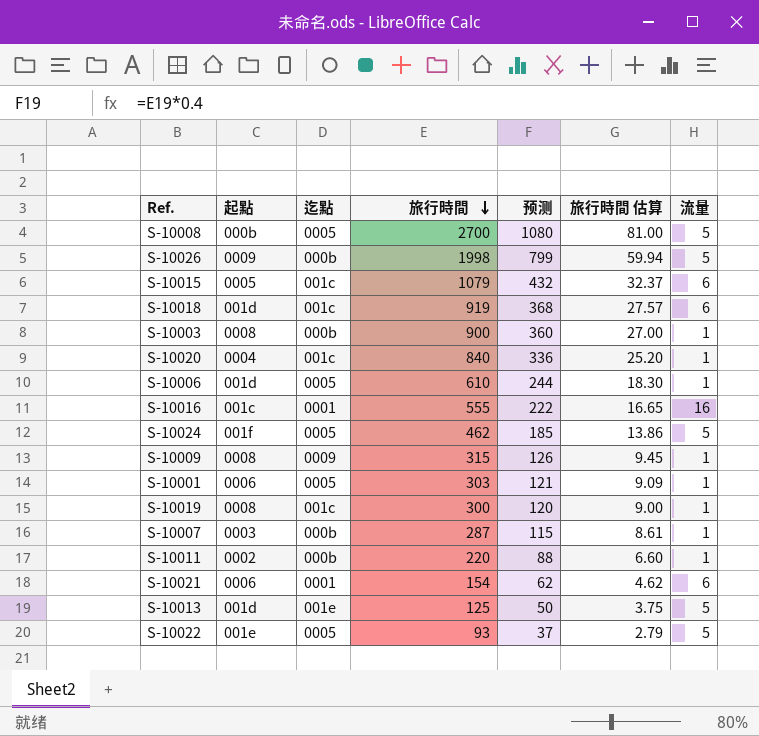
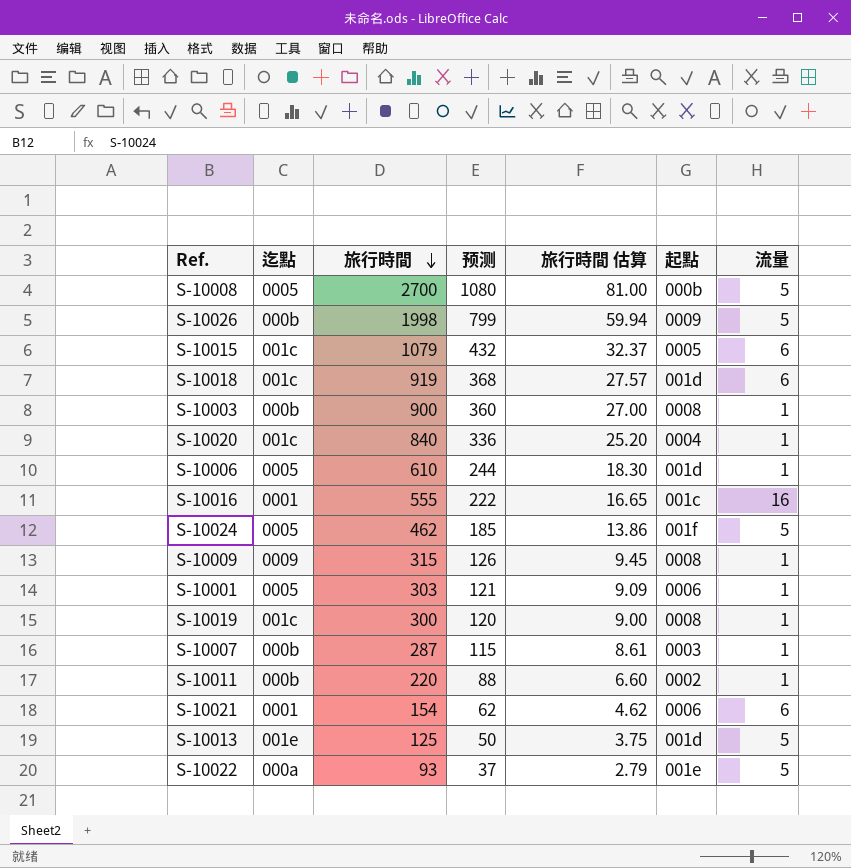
column 起點 | position: 2 -> 6
S-10022 | 迄點: 0005 -> 000a

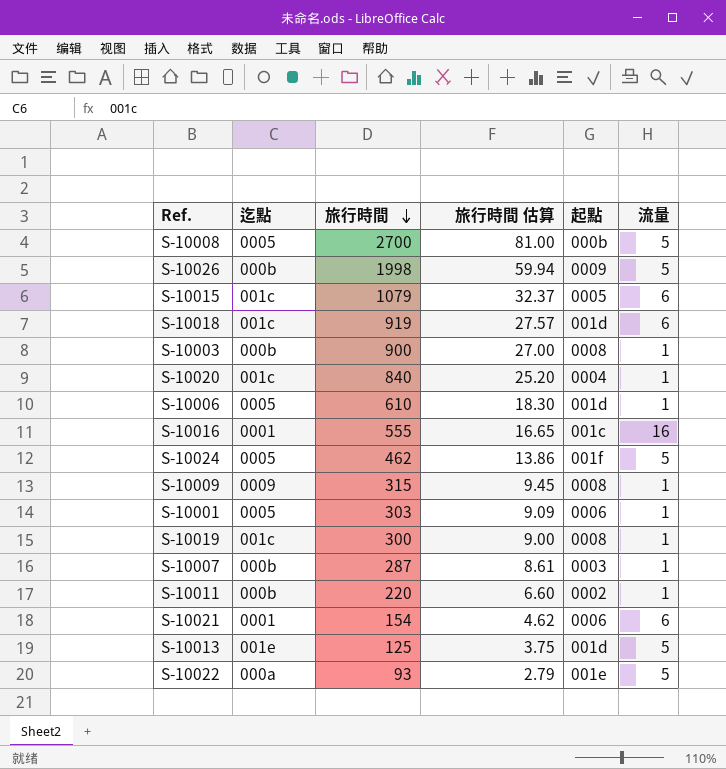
column 预测 | formula: [旅行時間] * 0.4 -> none

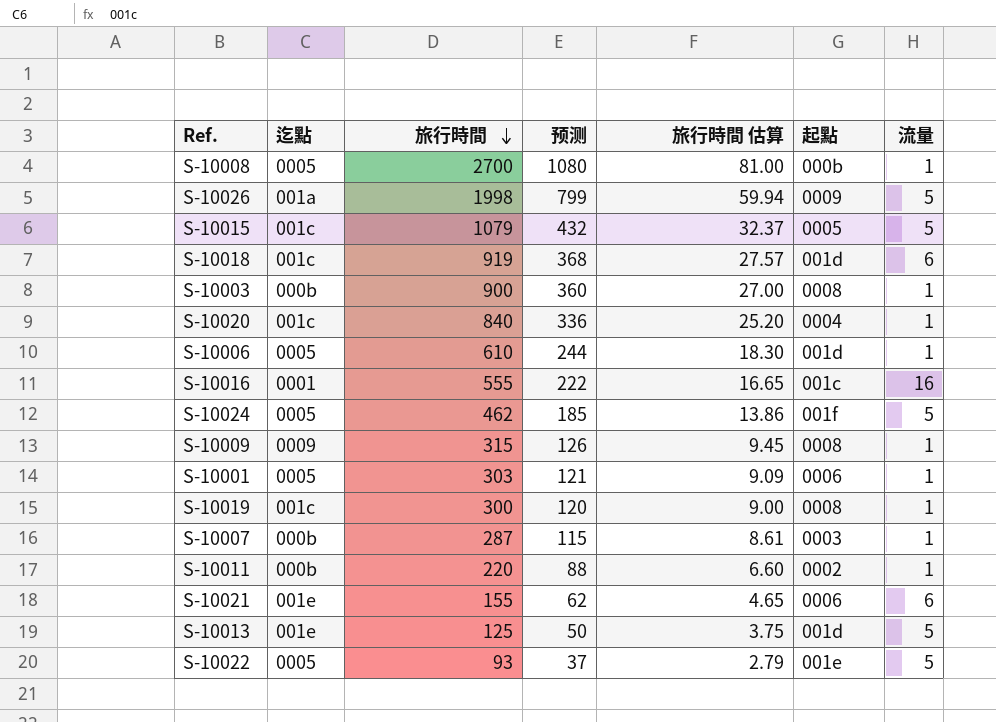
column 预测 | formula: none -> [旅行時間] * 0.4
S-10008 | 流量: 5 -> 1
S-10026 | 迄點: 000b -> 001a
S-10015 | 流量: 6 -> 5
S-10021 | 迄點: 0001 -> 001e
S-10021 | 旅行時間: 154 -> 155
S-10021 | 旅行時間 估算: 4.62 -> 4.65
S-10022 | 迄點: 000a -> 0005

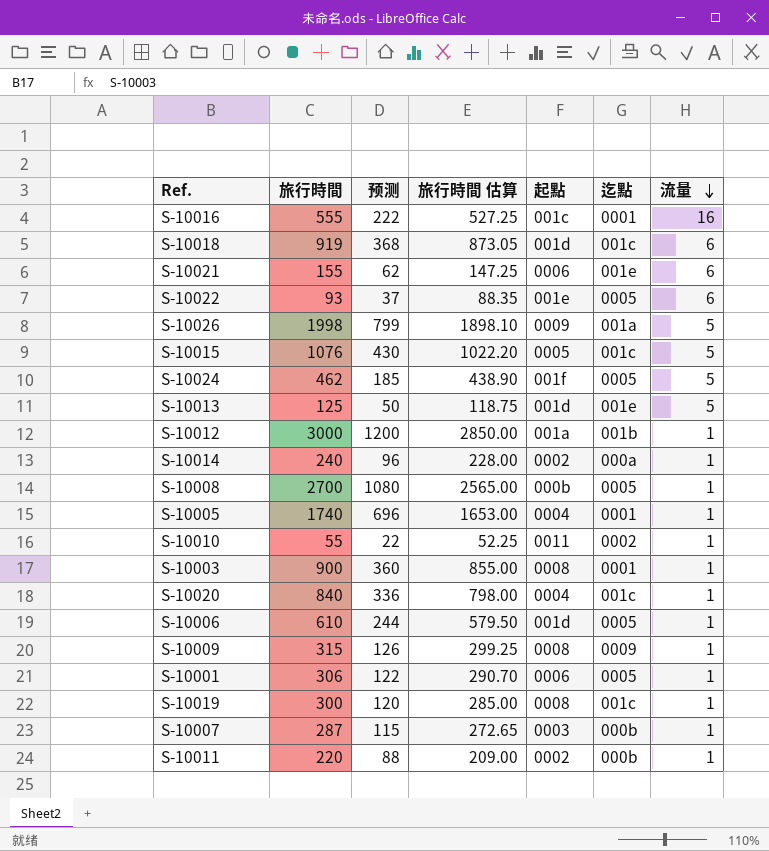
row order: 旅行時間 descending -> 流量 descending
column 旅行時間 估算 | formula: [旅行時間] * 0.03 -> [旅行時間] * 0.95
column 迄點 | position: 2 -> 6
S-10022 | 流量: 5 -> 6
S-10015 | 旅行時間: 1079 -> 1076
S-10015 | 预测: 432 -> 430
row S-10012: none -> 3000 | 1200 | 2850.00 | 001a | 001b | 1
row S-10014: none -> 240 | 96 | 228.00 | 0002 | 000a | 1
row S-10005: none -> 1740 | 696 | 1653.00 | 0004 | 0001 | 1
row S-10010: none -> 55 | 22 | 52.25 | 0011 | 0002 | 1
S-10003 | 迄點: 000b -> 0001
S-10001 | 旅行時間: 303 -> 306
S-10001 | 预测: 121 -> 122

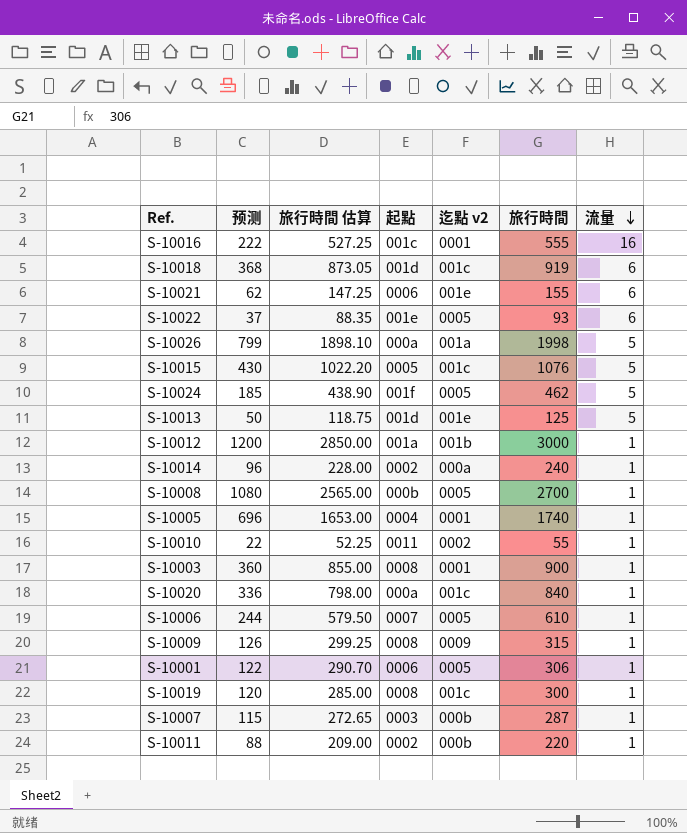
column name: 迄點 -> 迄點 v2
column 旅行時間 | position: 2 -> 6
S-10026 | 起點: 0009 -> 000a
S-10020 | 起點: 0004 -> 000a
S-10006 | 起點: 001d -> 0007

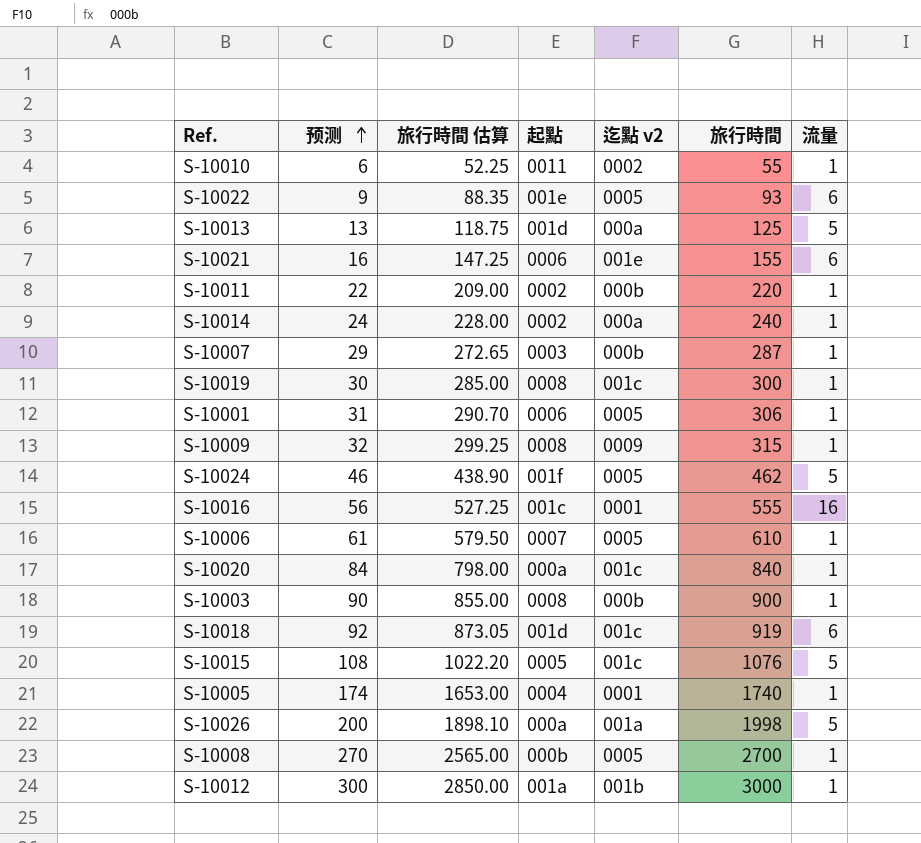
row order: 流量 descending -> 预测 ascending
column 预测 | formula: [旅行時間] * 0.4 -> [旅行時間] * 0.1
S-10013 | 迄點 v2: 001e -> 000a
S-10003 | 迄點 v2: 0001 -> 000b

